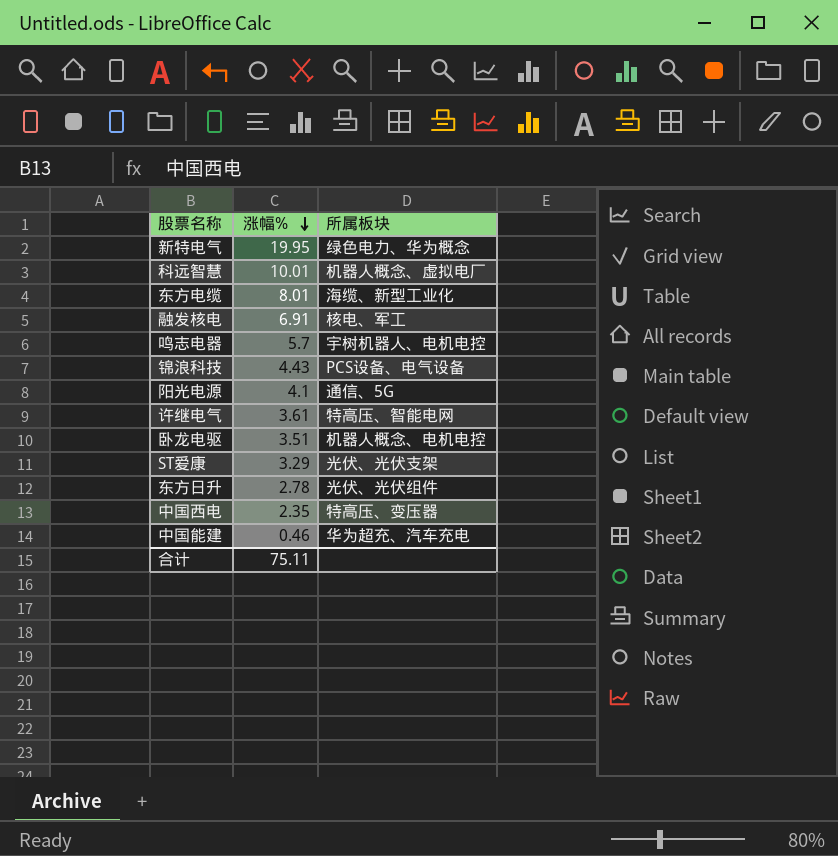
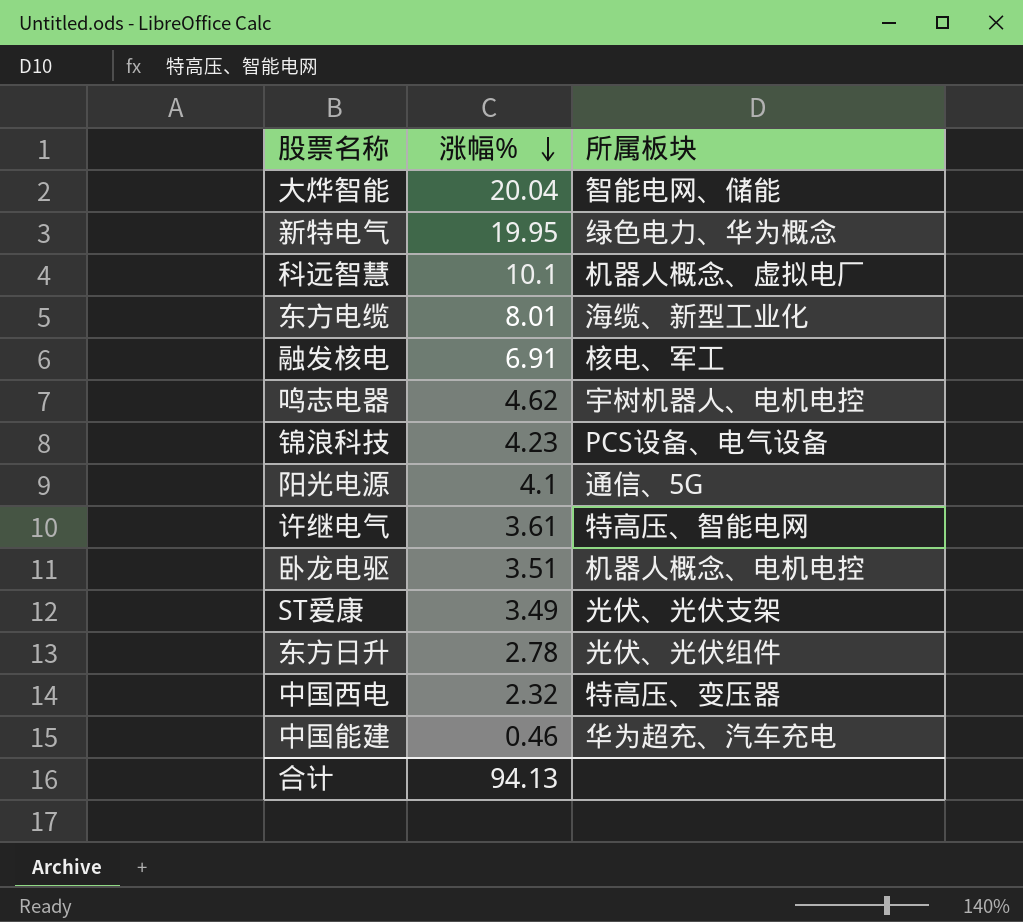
row 大烨智能: none -> 20.04 | 智能电网、储能
科远智慧 | 涨幅%: 10.01 -> 10.1
鸣志电器 | 涨幅%: 5.7 -> 4.62
锦浪科技 | 涨幅%: 4.43 -> 4.23
ST爱康 | 涨幅%: 3.29 -> 3.49
中国西电 | 涨幅%: 2.35 -> 2.32
合计 | 涨幅%: 75.11 -> 94.13

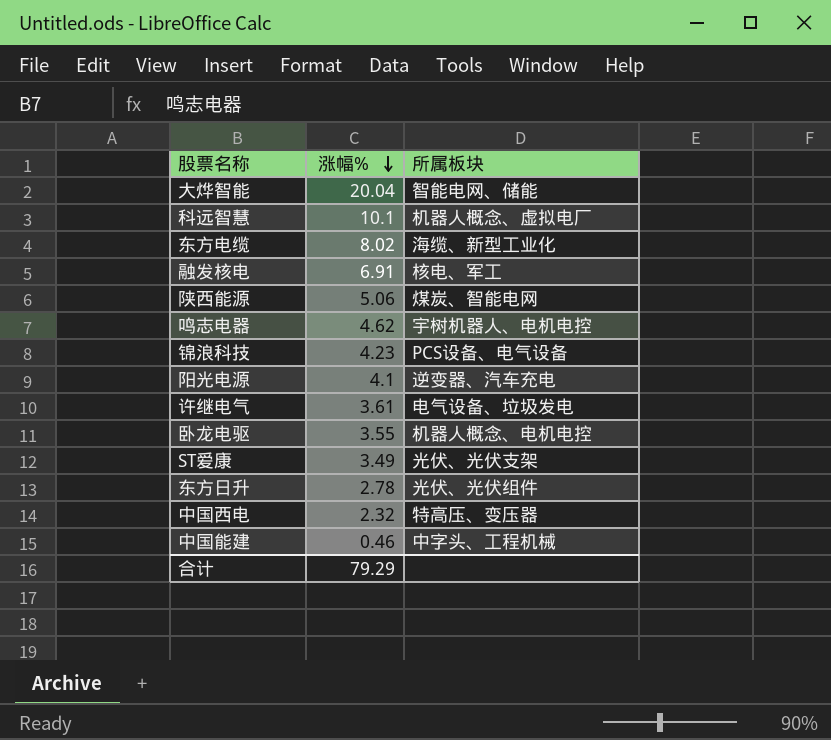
row 新特电气: 19.95 | 绿色电力、华为概念 -> none
东方电缆 | 涨幅%: 8.01 -> 8.02
row 陕西能源: none -> 5.06 | 煤炭、智能电网
阳光电源 | 所属板块: 通信、5G -> 逆变器、汽车充电
许继电气 | 所属板块: 特高压、智能电网 -> 电气设备、垃圾发电
卧龙电驱 | 涨幅%: 3.51 -> 3.55
中国能建 | 所属板块: 华为超充、汽车充电 -> 中字头、工程机械
合计 | 涨幅%: 94.13 -> 79.29

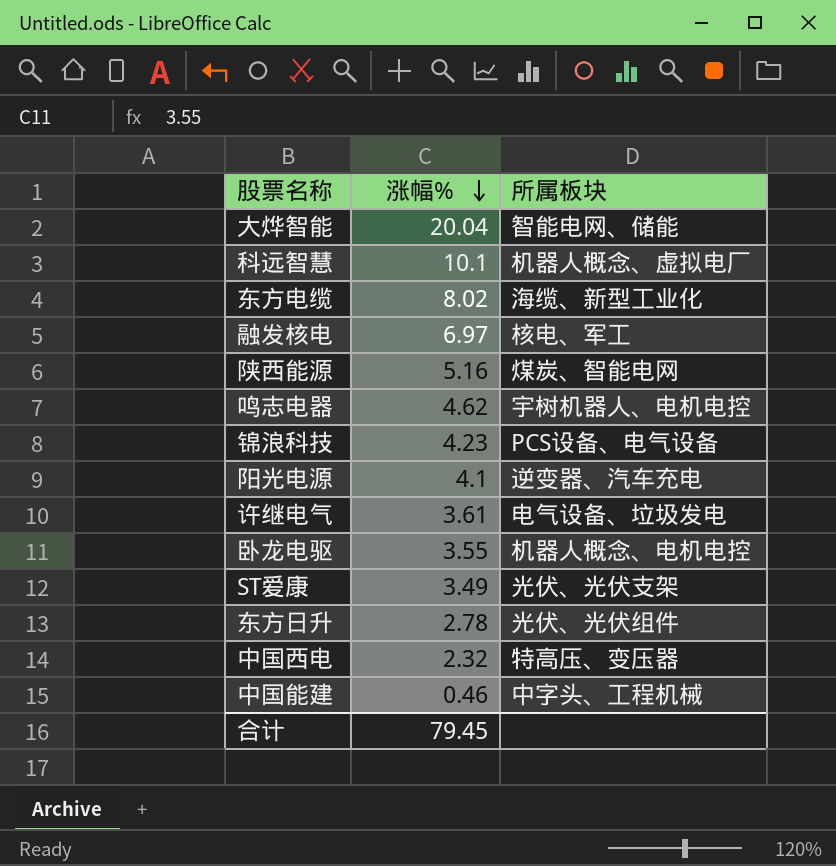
融发核电 | 涨幅%: 6.91 -> 6.97
陕西能源 | 涨幅%: 5.06 -> 5.16
合计 | 涨幅%: 79.29 -> 79.45

